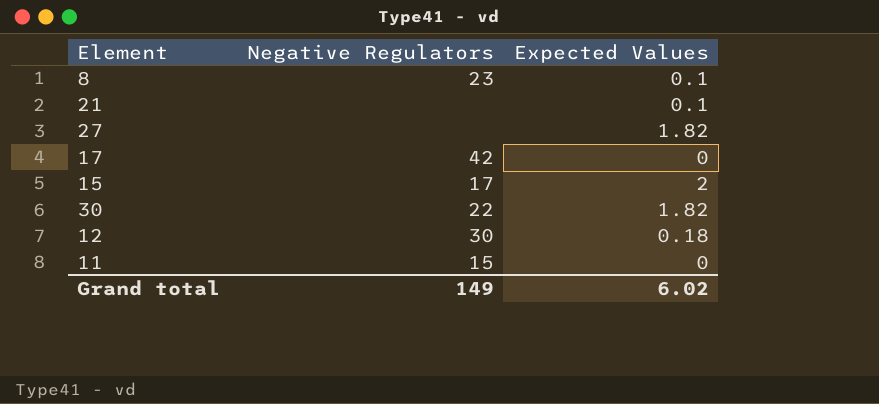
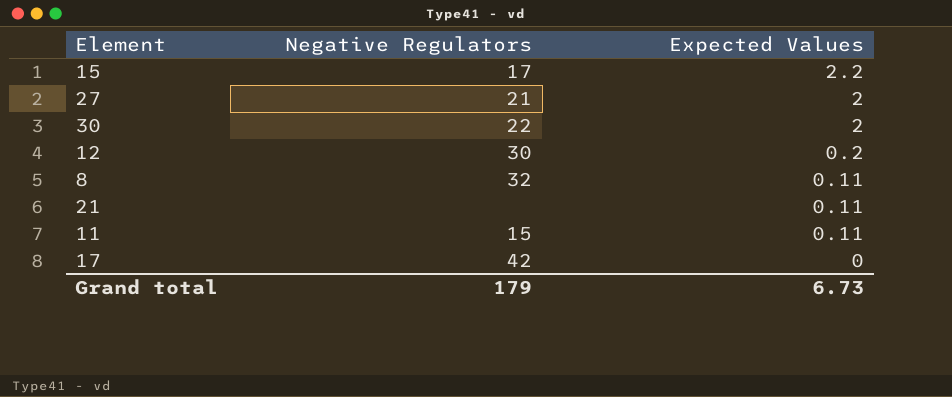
row order: none -> Expected Values descending
15 | Expected Values: 2 -> 2.2
27 | Negative Regulators: none -> 21
27 | Expected Values: 1.82 -> 2
30 | Expected Values: 1.82 -> 2
12 | Expected Values: 0.18 -> 0.2
8 | Negative Regulators: 23 -> 32
8 | Expected Values: 0.1 -> 0.11
21 | Expected Values: 0.1 -> 0.11
11 | Expected Values: 0 -> 0.11
Grand total | Negative Regulators: 149 -> 179
Grand total | Expected Values: 6.02 -> 6.73

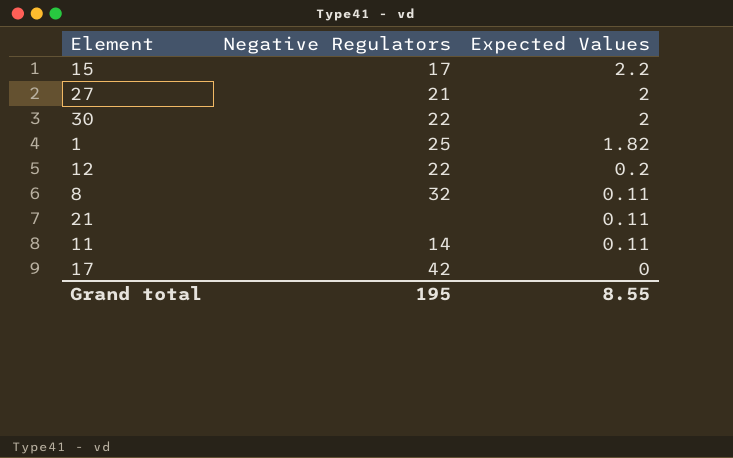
row 1: none -> 25 | 1.82
12 | Negative Regulators: 30 -> 22
11 | Negative Regulators: 15 -> 14
Grand total | Negative Regulators: 179 -> 195
Grand total | Expected Values: 6.73 -> 8.55

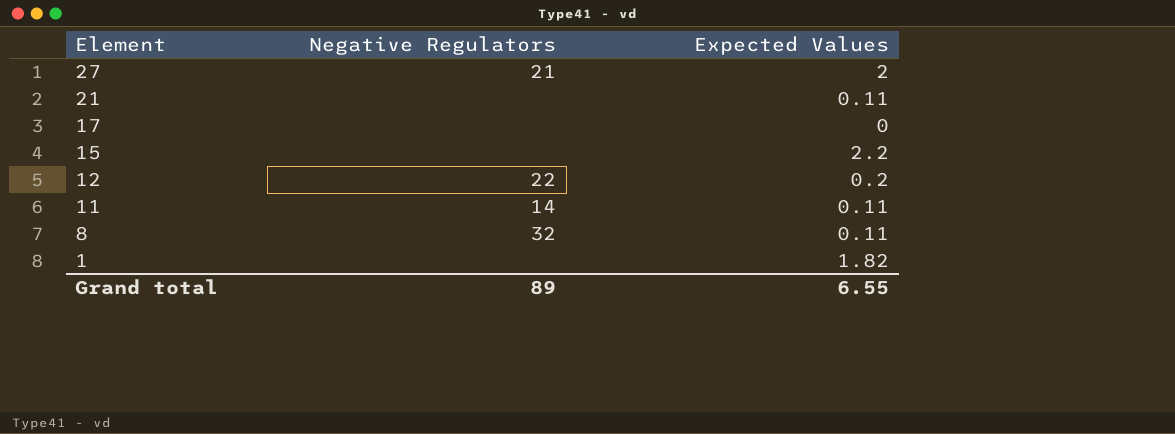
row order: Expected Values descending -> Element descending
row 30: 22 | 2 -> none
17 | Negative Regulators: 42 -> none
15 | Negative Regulators: 17 -> none
1 | Negative Regulators: 25 -> none
Grand total | Negative Regulators: 195 -> 89
Grand total | Expected Values: 8.55 -> 6.55

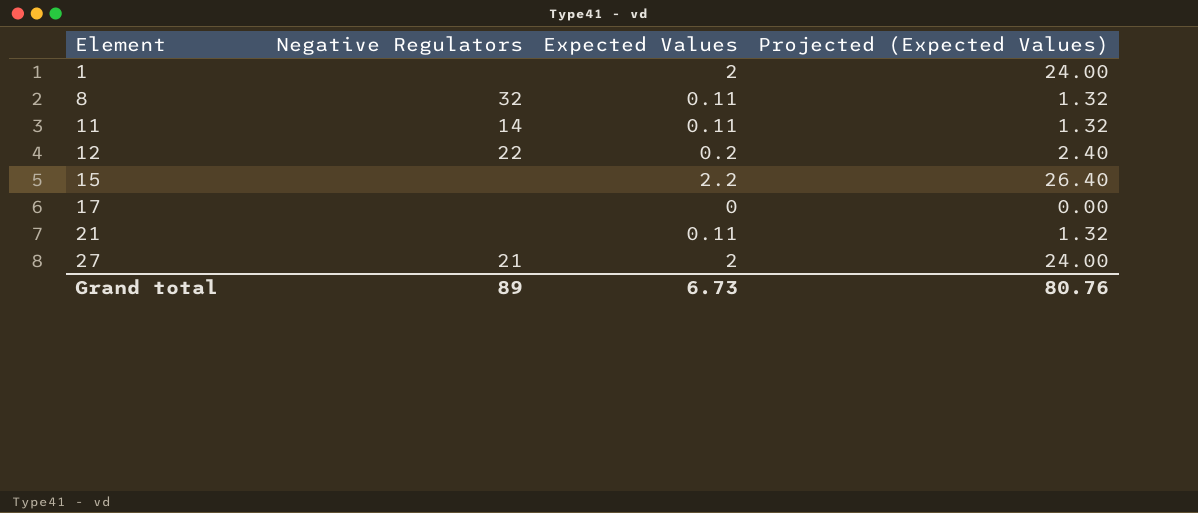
row order: Element descending -> Element ascending
column Projected (Expected Values) | formula: none -> [Expected Values] * 12
1 | Expected Values: 1.82 -> 2
Grand total | Expected Values: 6.55 -> 6.73

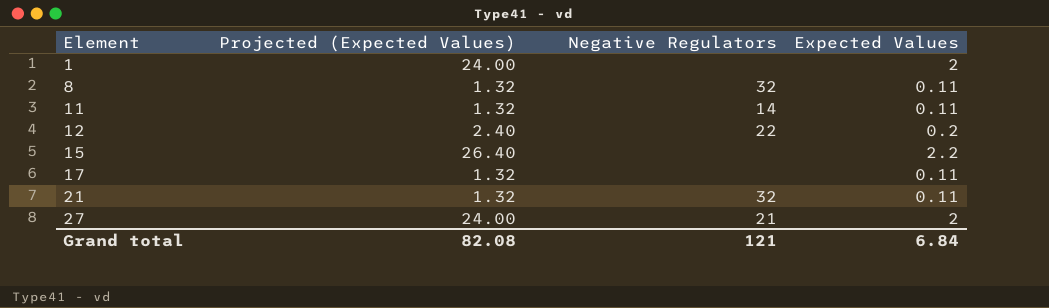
column Projected (Expected Values) | position: 4 -> 2
17 | Projected (Expected Values): 0.00 -> 1.32
17 | Expected Values: 0 -> 0.11
21 | Negative Regulators: none -> 32
Grand total | Projected (Expected Values): 80.76 -> 82.08
Grand total | Negative Regulators: 89 -> 121
Grand total | Expected Values: 6.73 -> 6.84

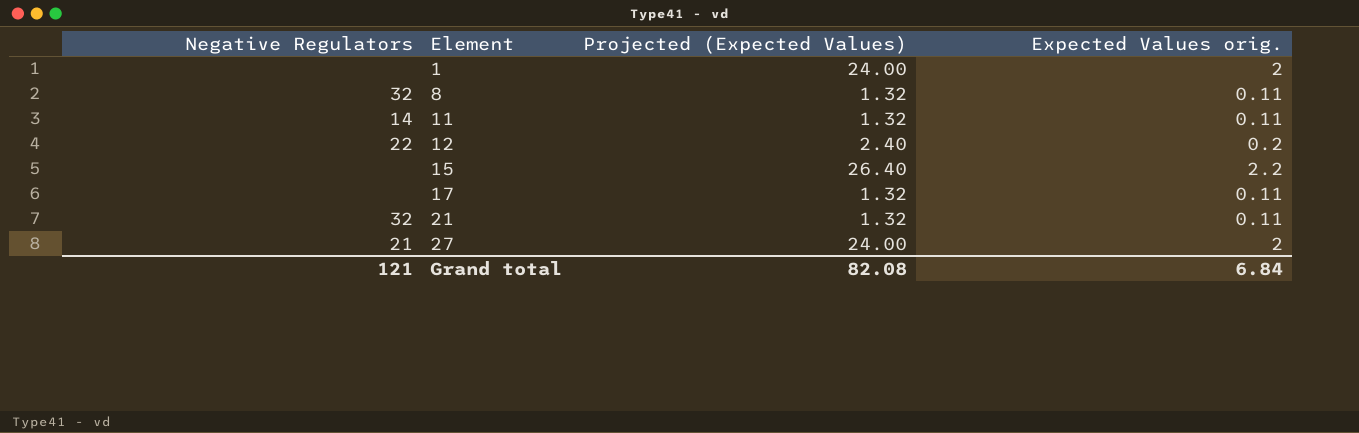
column Negative Regulators | position: 3 -> 1
column name: Expected Values -> Expected Values orig.

